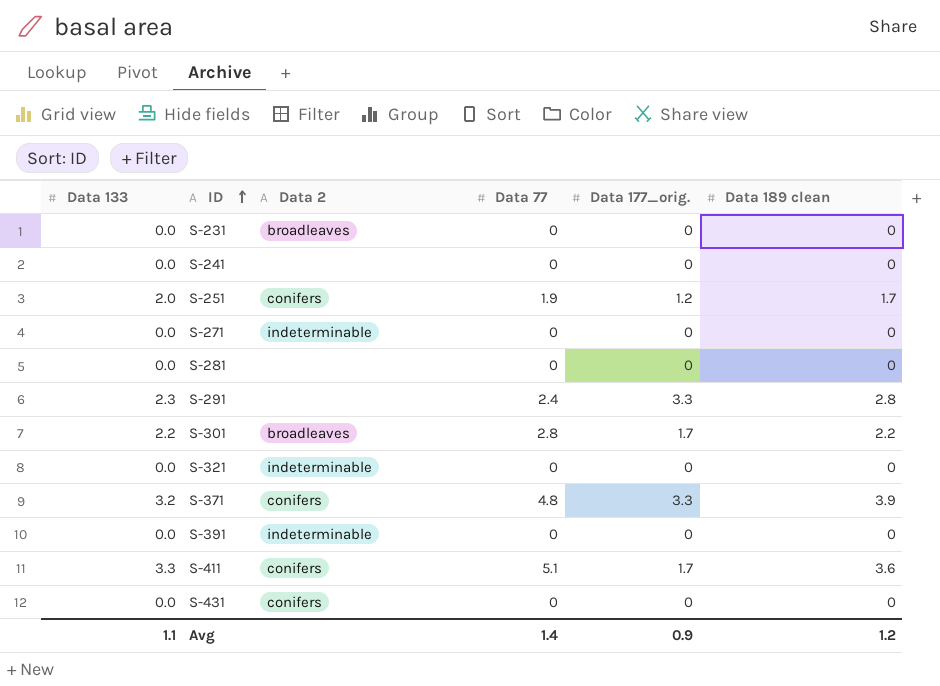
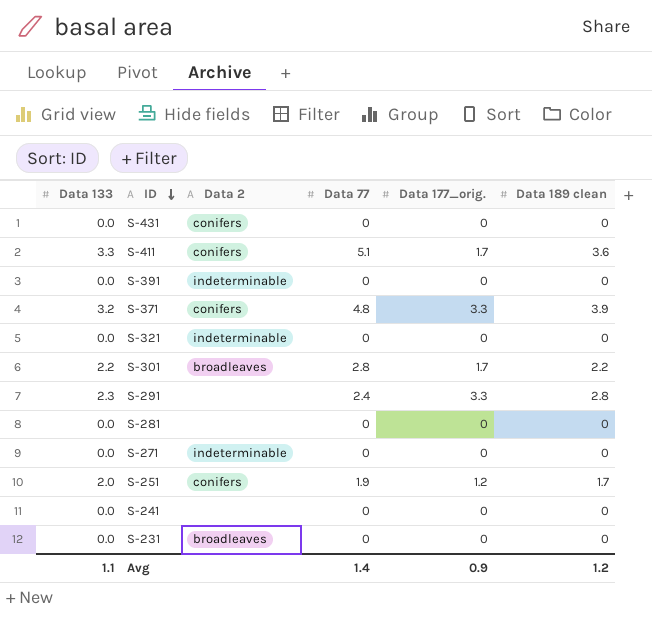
row order: ID ascending -> ID descending

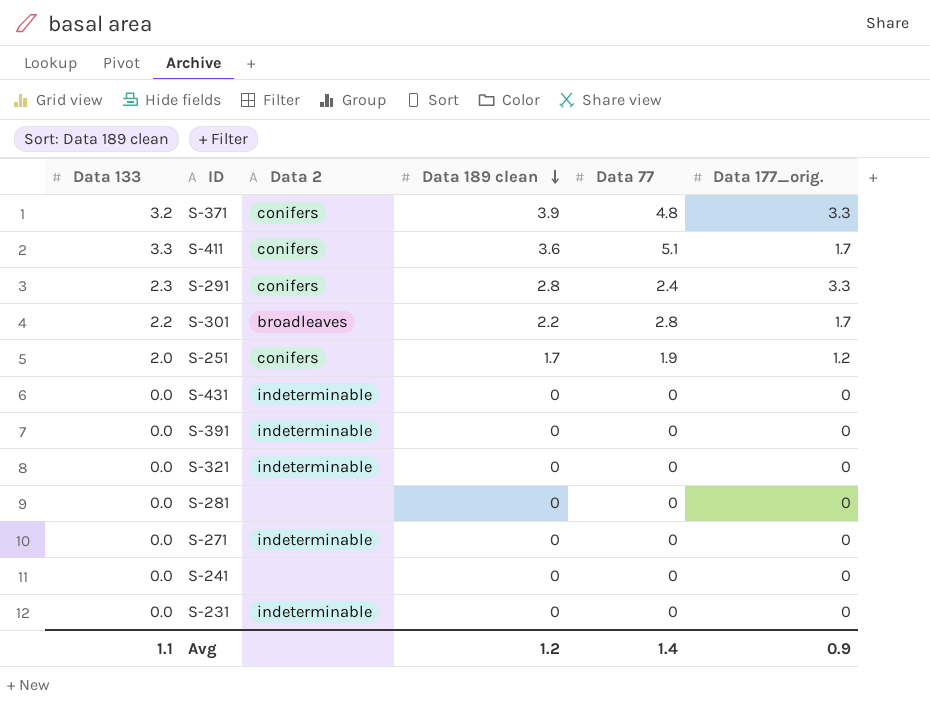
row order: ID descending -> Data 189 clean descending
column Data 189 clean | position: 6 -> 4
S-291 | Data 2: none -> conifers
S-431 | Data 2: conifers -> indeterminable
S-231 | Data 2: broadleaves -> indeterminable

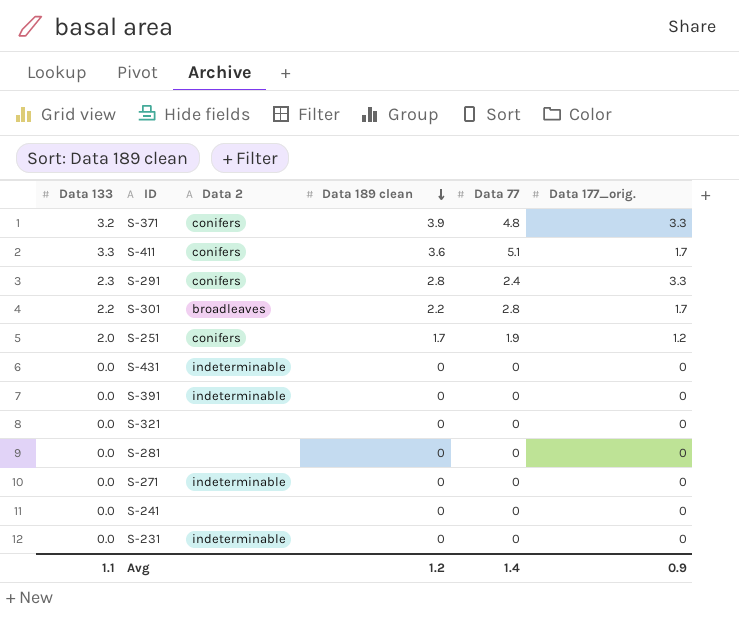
S-321 | Data 2: indeterminable -> none

